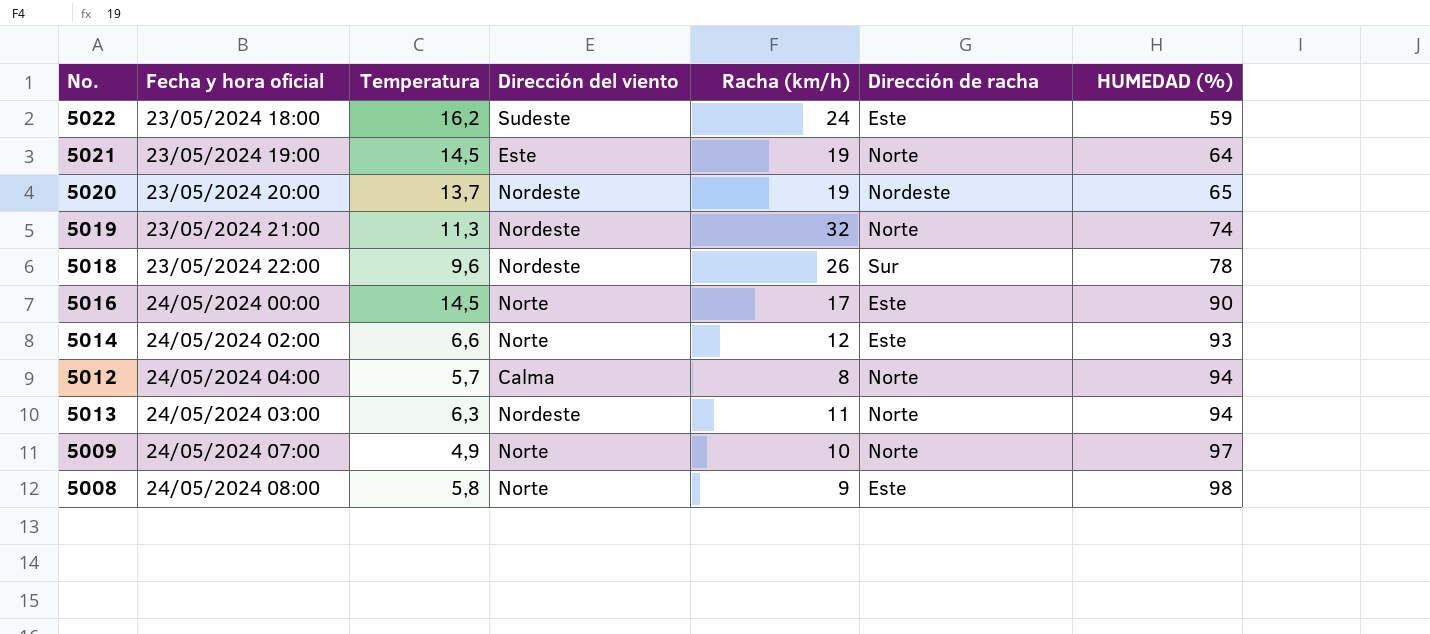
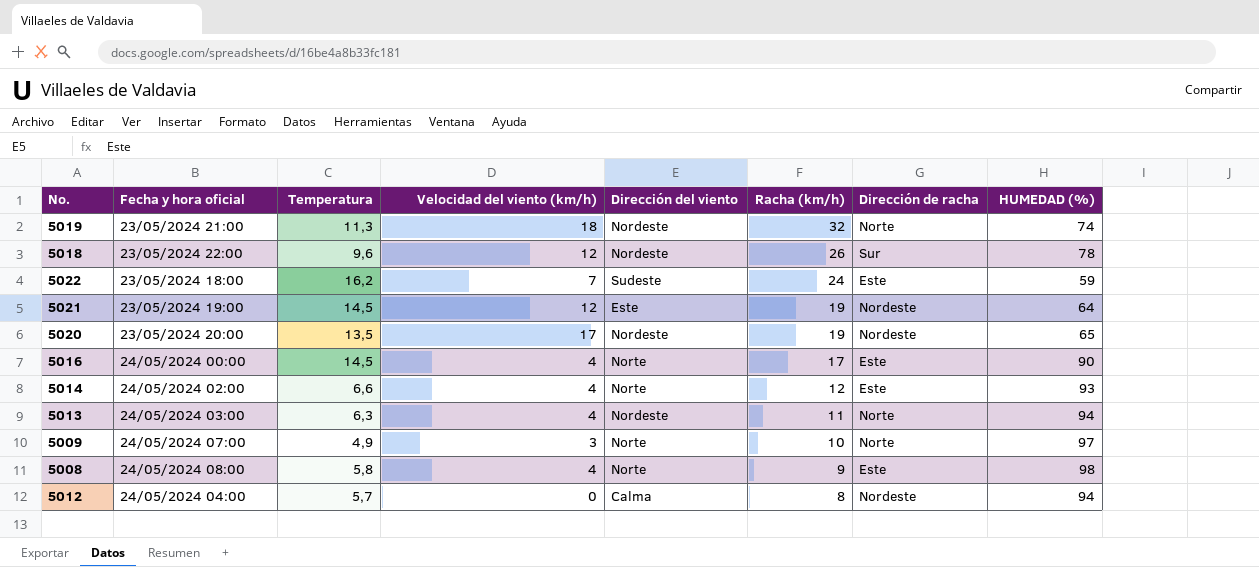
row order: HUMEDAD (%) ascending -> Racha (km/h) descending
column Velocidad del viento (km/h) | position: none -> 4
5021 | Dirección de racha: Norte -> Nordeste
5020 | Temperatura: 13,7 -> 13,5
5012 | Dirección de racha: Norte -> Nordeste

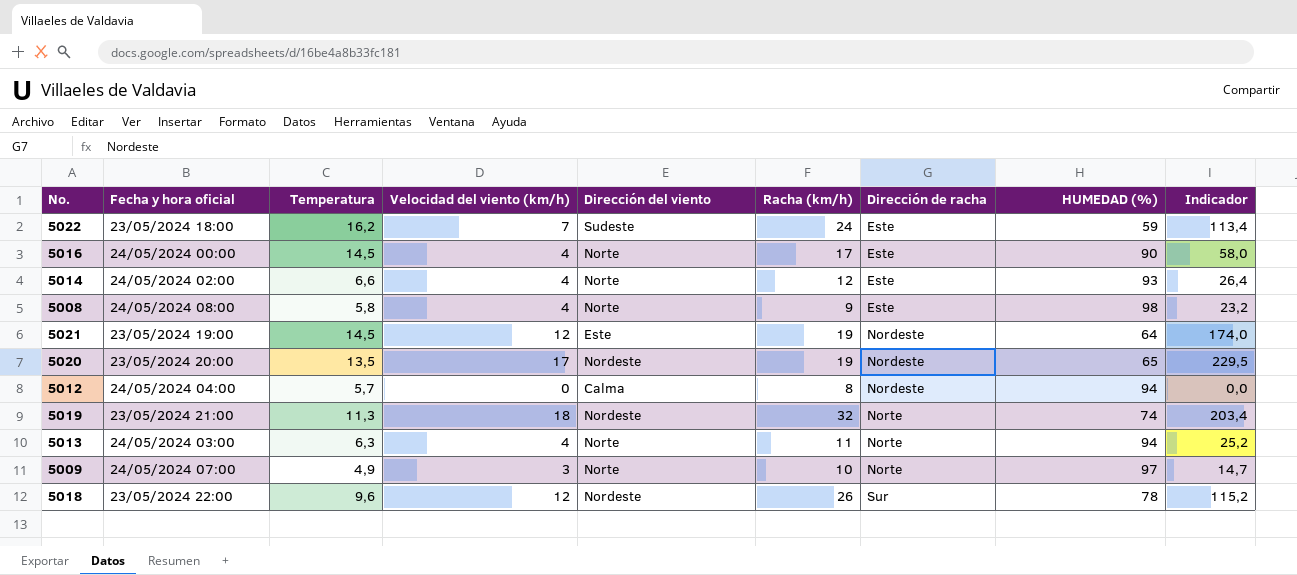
row order: Racha (km/h) descending -> Dirección de racha ascending
column Indicador | formula: none -> [Temperatura] * [Velocidad del viento (km/h)]
5013 | Dirección del viento: Nordeste -> Norte

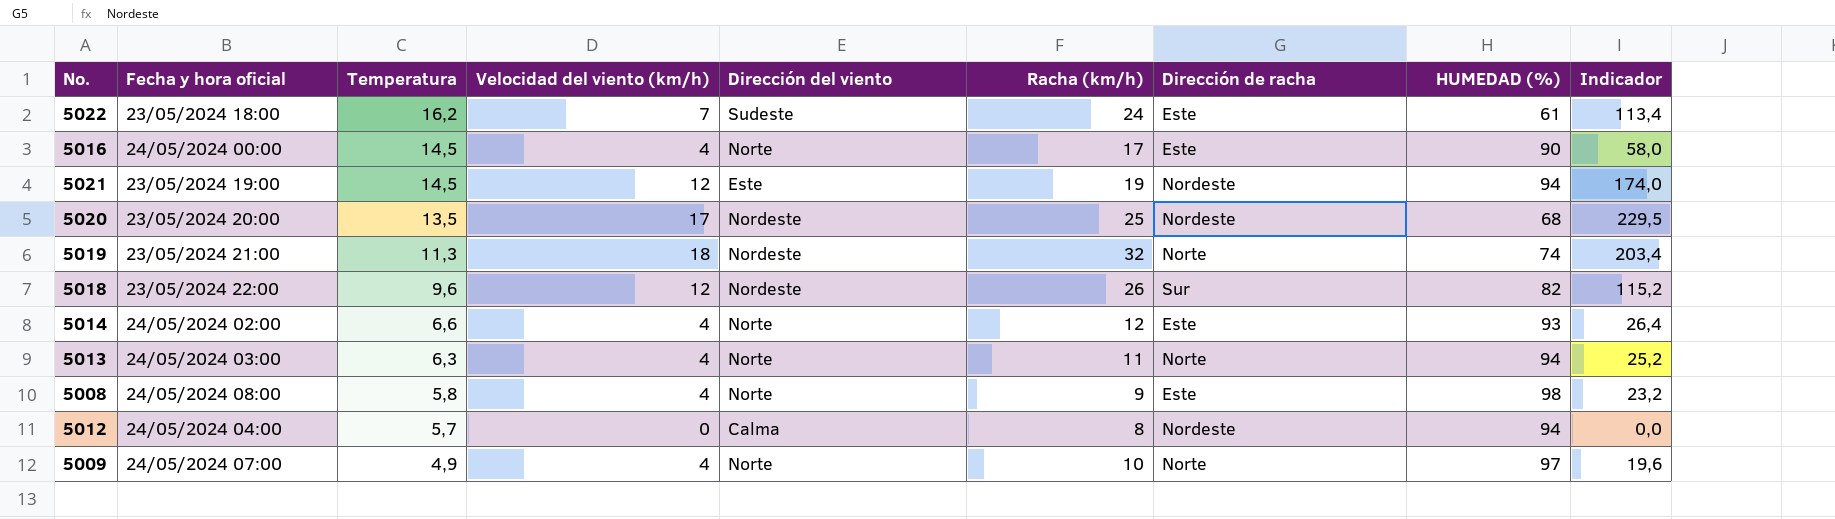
row order: Dirección de racha ascending -> Temperatura descending
5022 | HUMEDAD (%): 59 -> 61
5021 | HUMEDAD (%): 64 -> 94
5020 | Racha (km/h): 19 -> 25
5020 | HUMEDAD (%): 65 -> 68
5018 | HUMEDAD (%): 78 -> 82
5009 | Velocidad del viento (km/h): 3 -> 4
5009 | Indicador: 14,7 -> 19,6

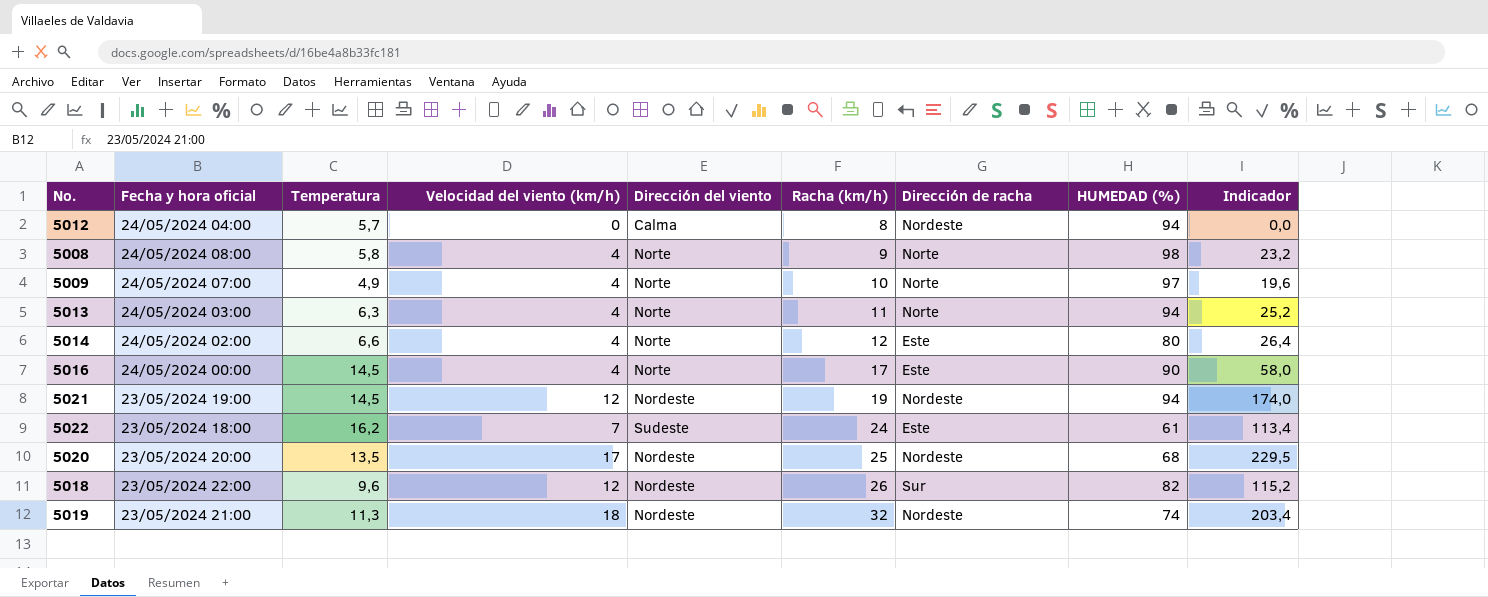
row order: Temperatura descending -> Racha (km/h) ascending
5008 | Dirección de racha: Este -> Norte
5014 | HUMEDAD (%): 93 -> 80
5021 | Dirección del viento: Este -> Nordeste
5019 | Dirección de racha: Norte -> Nordeste

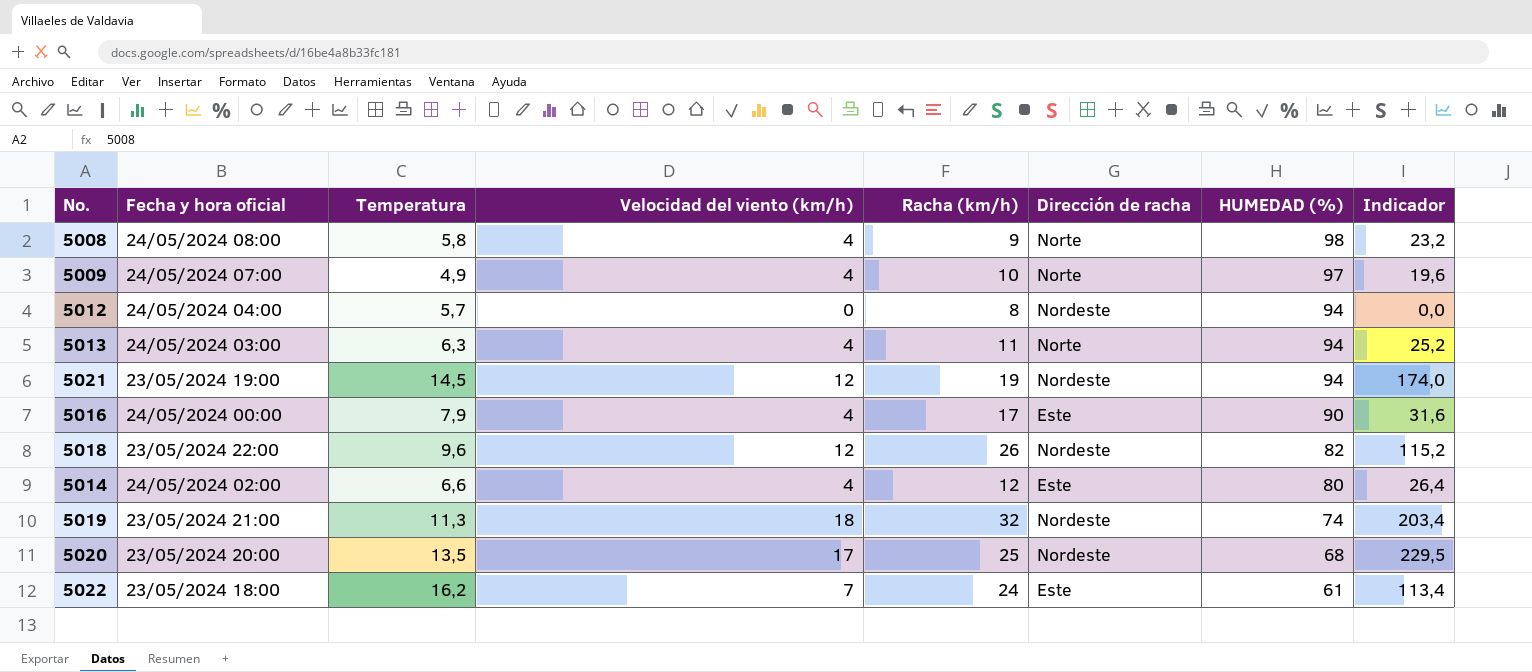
row order: Racha (km/h) ascending -> HUMEDAD (%) descending
column Dirección del viento | position: 5 -> none
5016 | Temperatura: 14,5 -> 7,9
5016 | Indicador: 58,0 -> 31,6
5018 | Dirección de racha: Sur -> Nordeste

